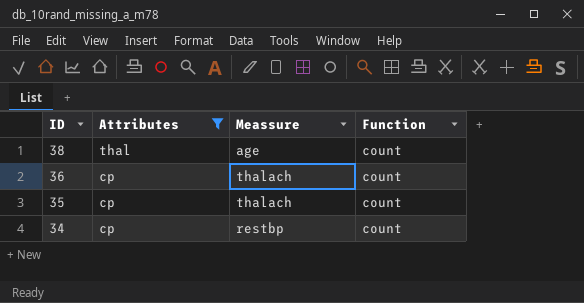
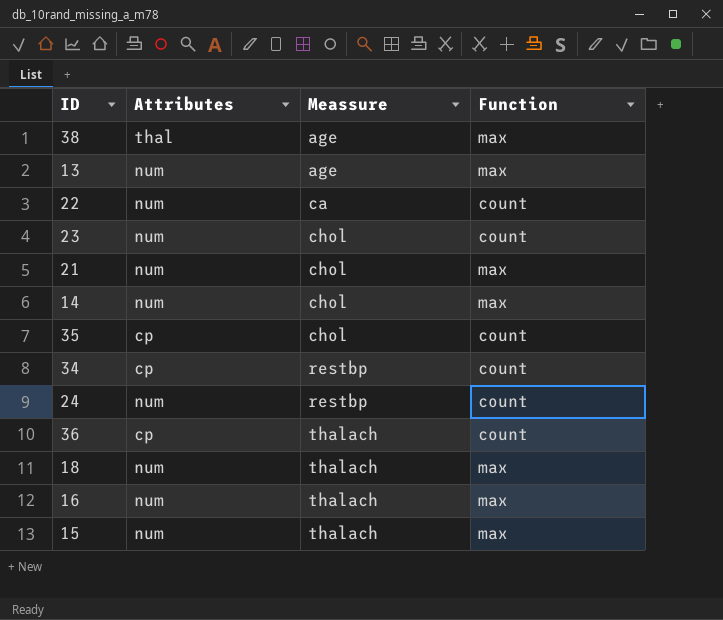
filter: Attributes != num -> none
row order: ID descending -> Meassure ascending
38 | Function: count -> max
35 | Meassure: thalach -> chol

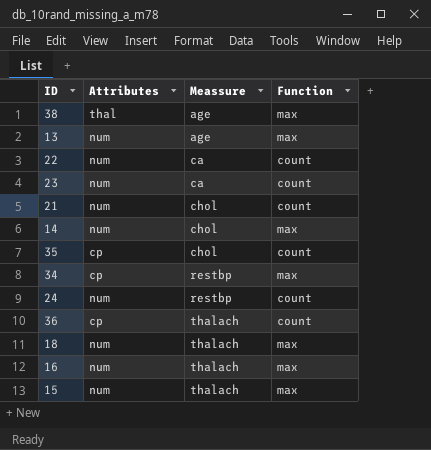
23 | Meassure: chol -> ca
21 | Function: max -> count
34 | Function: count -> max

